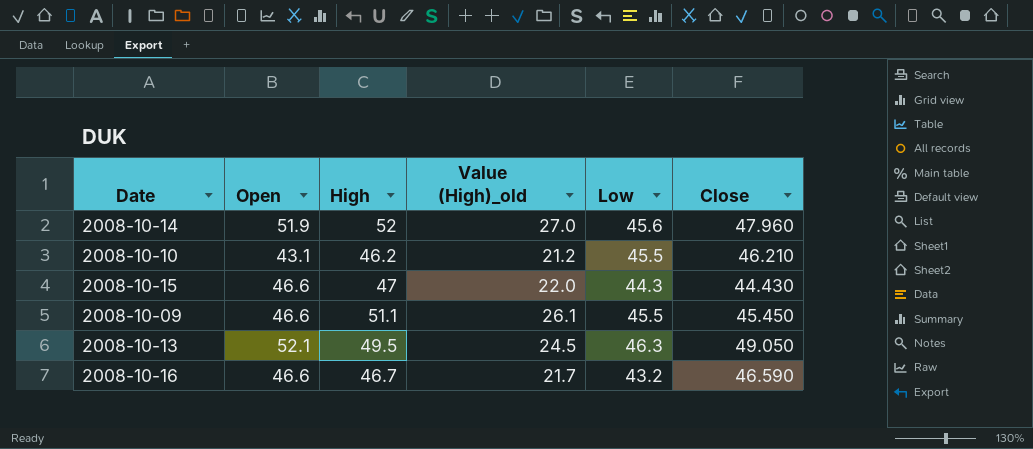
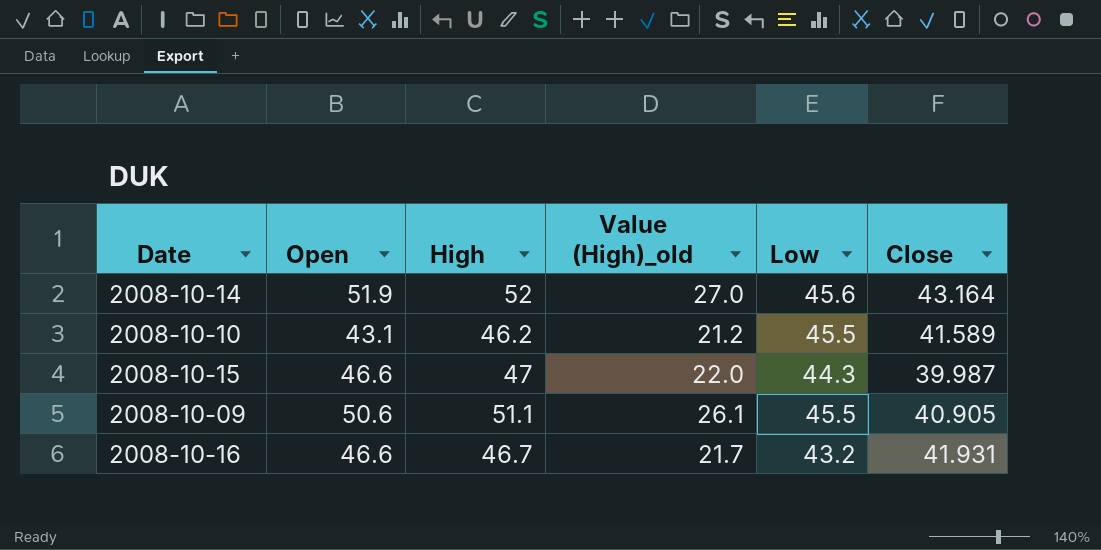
row 2008-10-13: 52.1 | 49.5 | 24.5 | 46.3 | 49.050 -> none
2008-10-14 | Close: 47.960 -> 43.164
2008-10-10 | Close: 46.210 -> 41.589
2008-10-15 | Close: 44.430 -> 39.987
2008-10-09 | Open: 46.6 -> 50.6
2008-10-09 | Close: 45.450 -> 40.905
2008-10-16 | Close: 46.590 -> 41.931

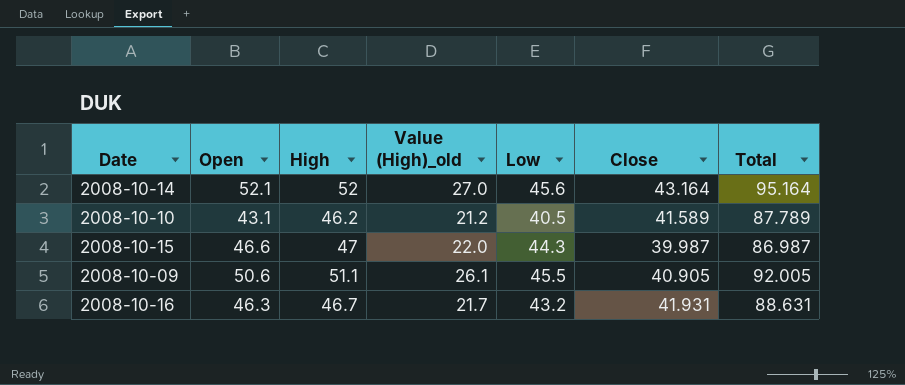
column Total | formula: none -> [High] + [Close]
2008-10-14 | Open: 51.9 -> 52.1
2008-10-10 | Low: 45.5 -> 40.5
2008-10-16 | Open: 46.6 -> 46.3

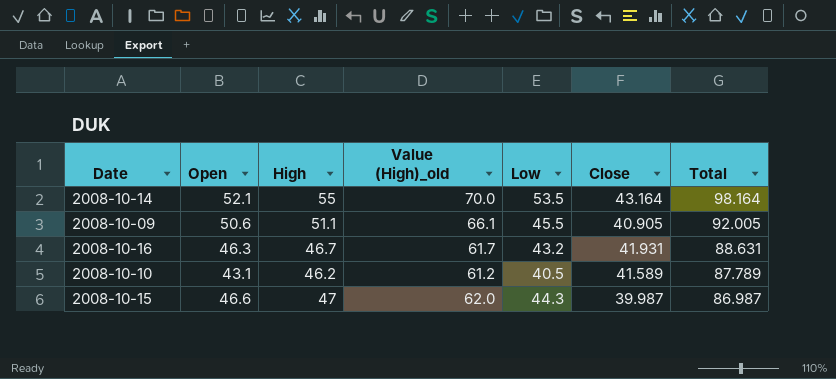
row order: none -> Total descending
column Value (High)_old | formula: [High] - 25 -> [High] + 15
2008-10-14 | High: 52 -> 55
2008-10-14 | Low: 45.6 -> 53.5
2008-10-14 | Total: 95.164 -> 98.164

